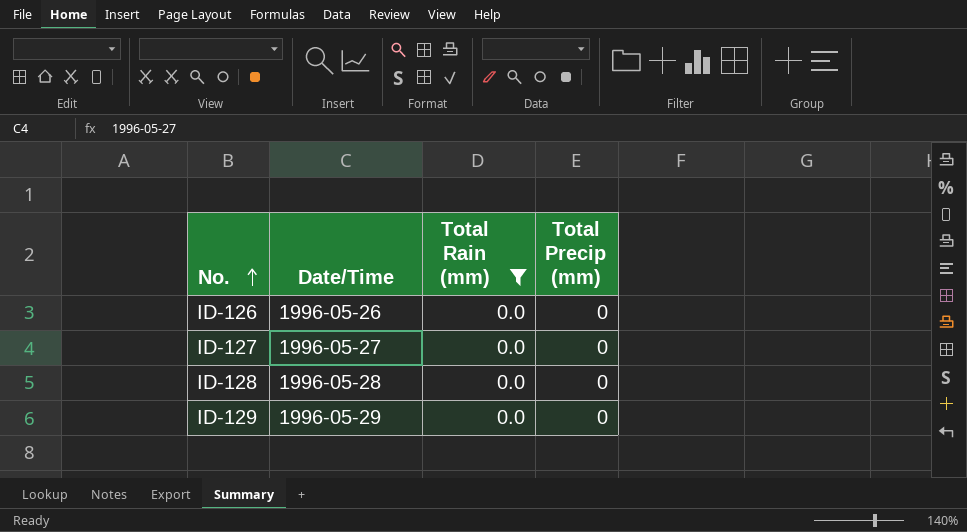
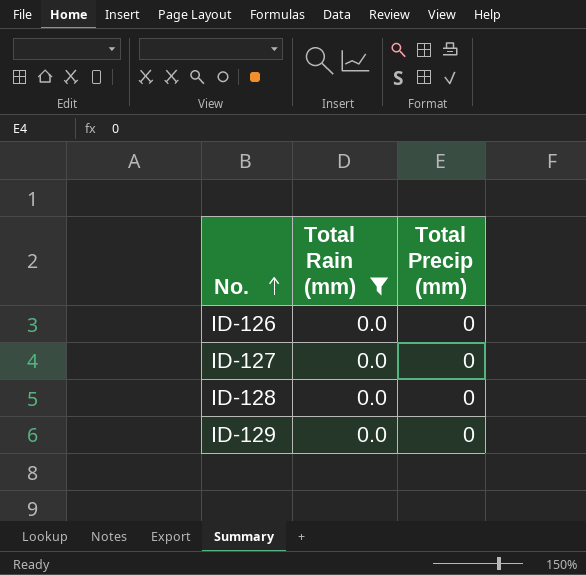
column Date/Time | position: 2 -> none

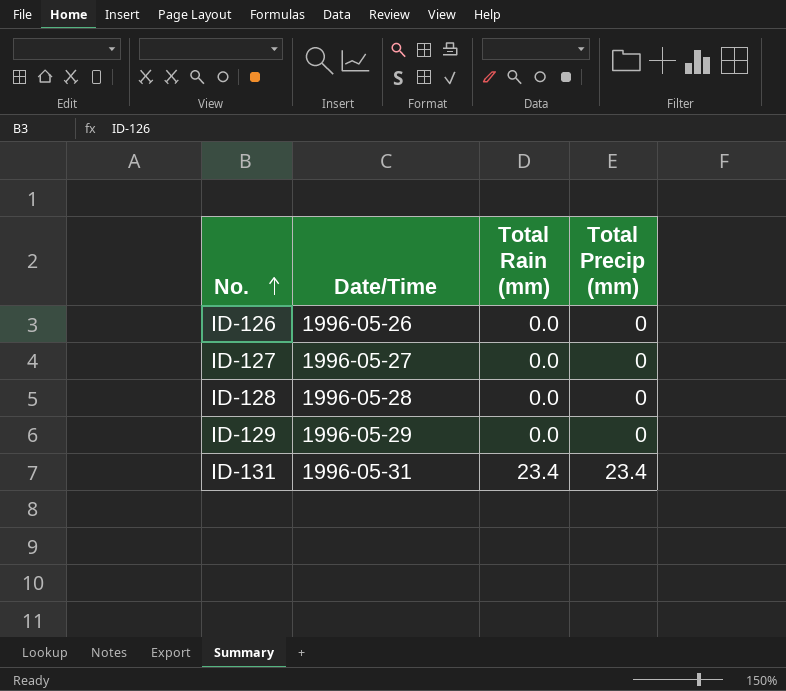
filter: Total Rain (mm) = 0.0 -> none
column Date/Time | position: none -> 2

